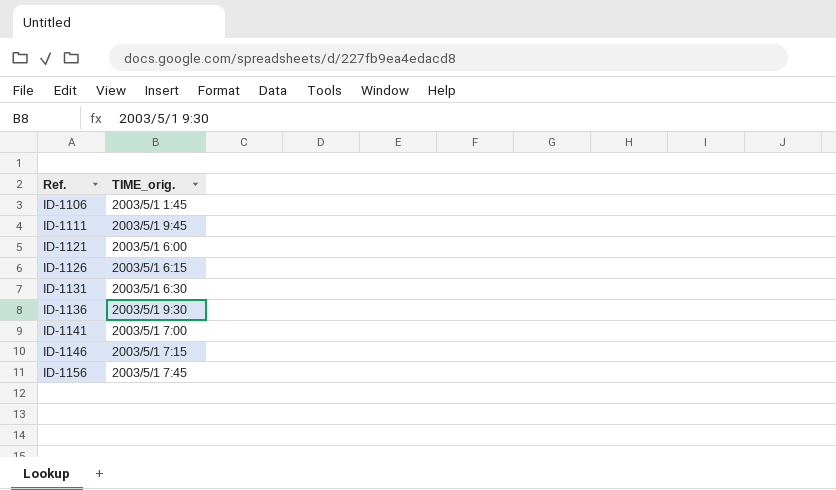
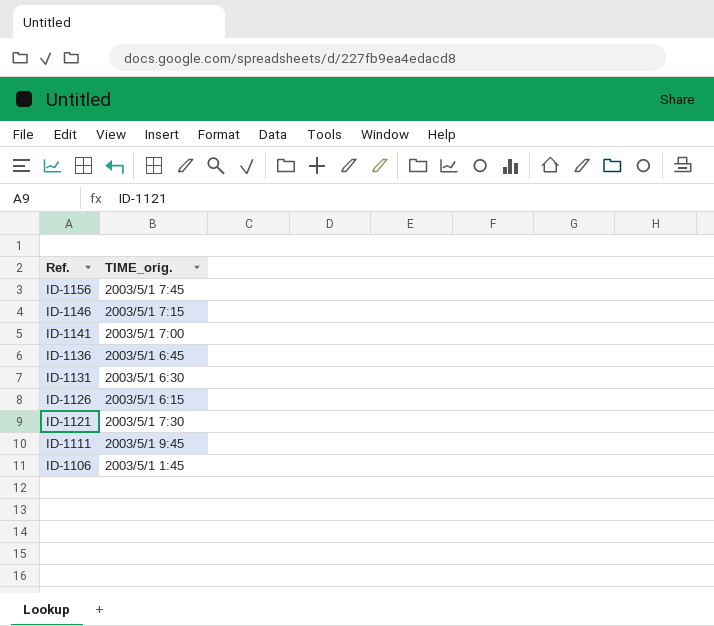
row order: Ref. ascending -> Ref. descending
ID-1136 | TIME_orig.: 2003/5/1 9:30 -> 2003/5/1 6:45
ID-1121 | TIME_orig.: 2003/5/1 6:00 -> 2003/5/1 7:30

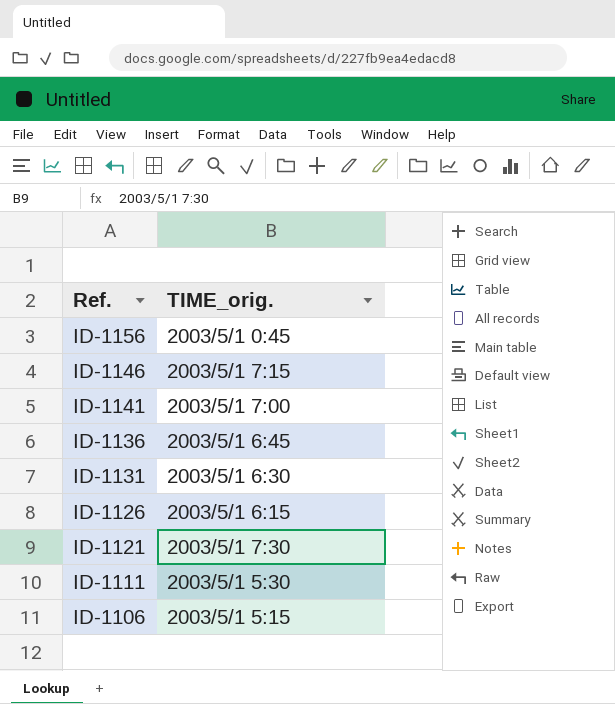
ID-1156 | TIME_orig.: 2003/5/1 7:45 -> 2003/5/1 0:45
ID-1111 | TIME_orig.: 2003/5/1 9:45 -> 2003/5/1 5:30
ID-1106 | TIME_orig.: 2003/5/1 1:45 -> 2003/5/1 5:15

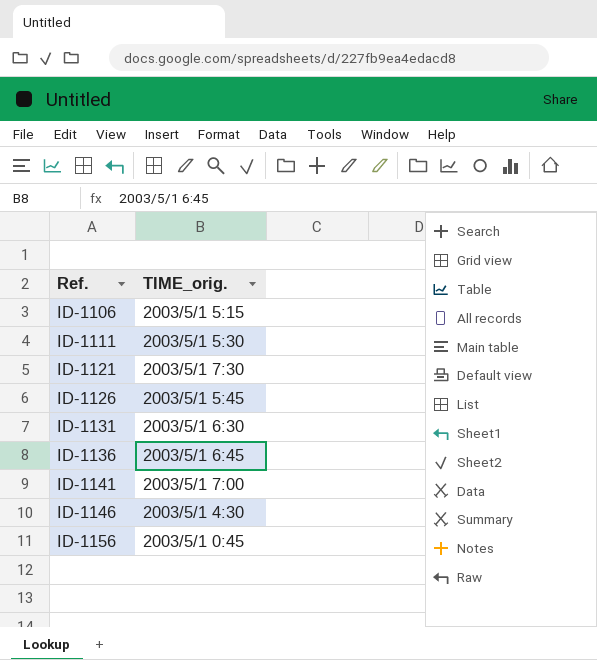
row order: Ref. descending -> Ref. ascending
ID-1126 | TIME_orig.: 2003/5/1 6:15 -> 2003/5/1 5:45
ID-1146 | TIME_orig.: 2003/5/1 7:15 -> 2003/5/1 4:30

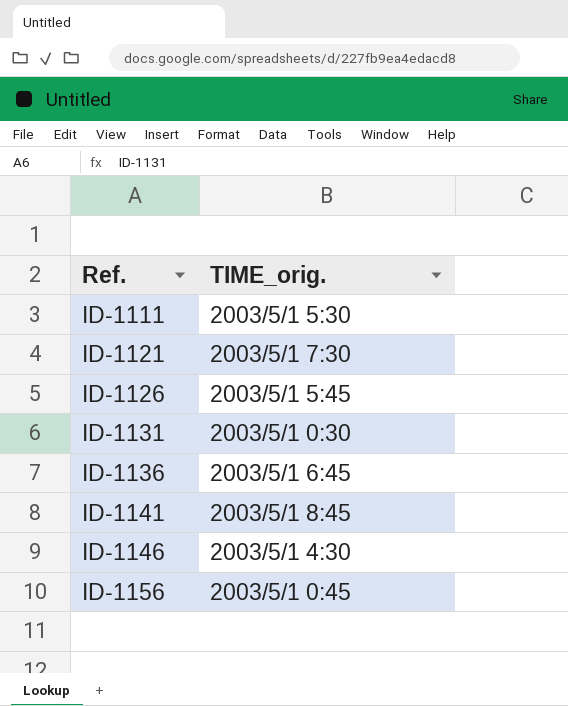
row ID-1106: 2003/5/1 5:15 -> none
ID-1131 | TIME_orig.: 2003/5/1 6:30 -> 2003/5/1 0:30
ID-1141 | TIME_orig.: 2003/5/1 7:00 -> 2003/5/1 8:45

